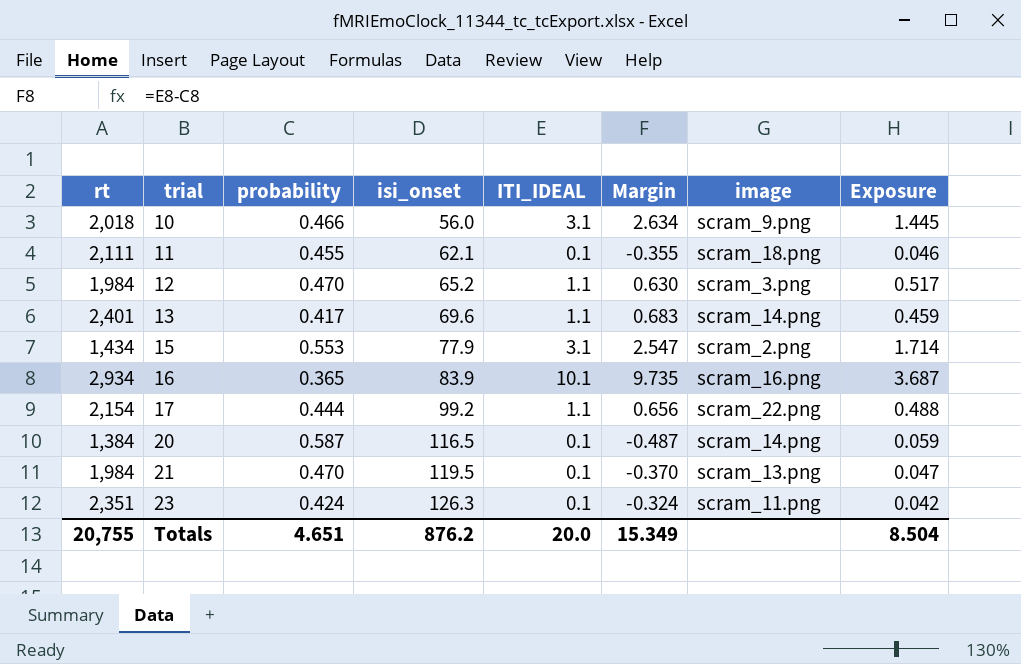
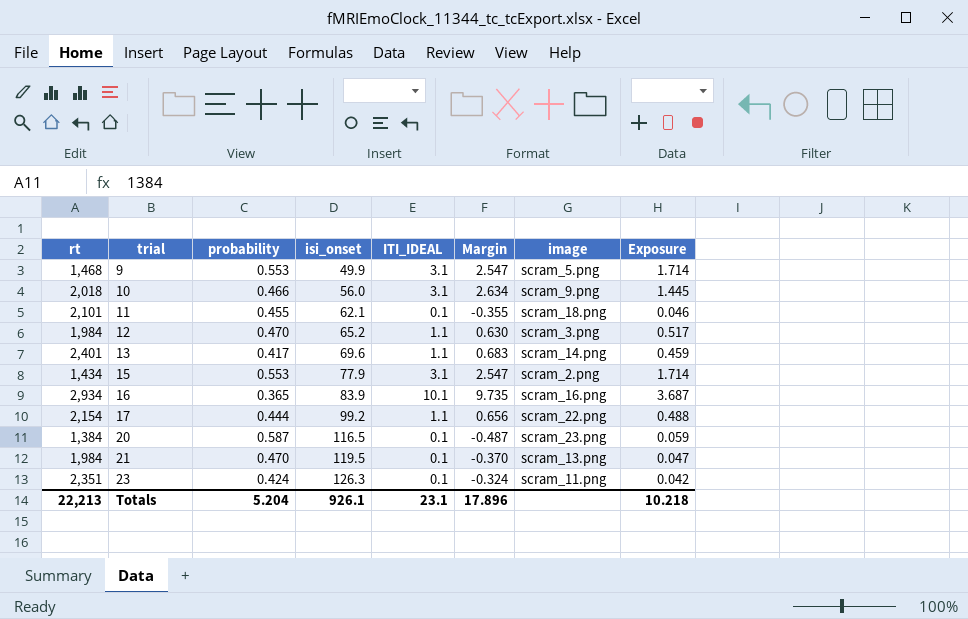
row 9: none -> 1,468 | 0.553 | 49.9 | 3.1 | 2.547 | scram_5.png | 1.714
11 | rt: 2,111 -> 2,101
20 | image: scram_14.png -> scram_23.png
Totals | rt: 20,755 -> 22,213
Totals | probability: 4.651 -> 5.204
Totals | isi_onset: 876.2 -> 926.1
Totals | ITI_IDEAL: 20.0 -> 23.1
Totals | Margin: 15.349 -> 17.896
Totals | Exposure: 8.504 -> 10.218

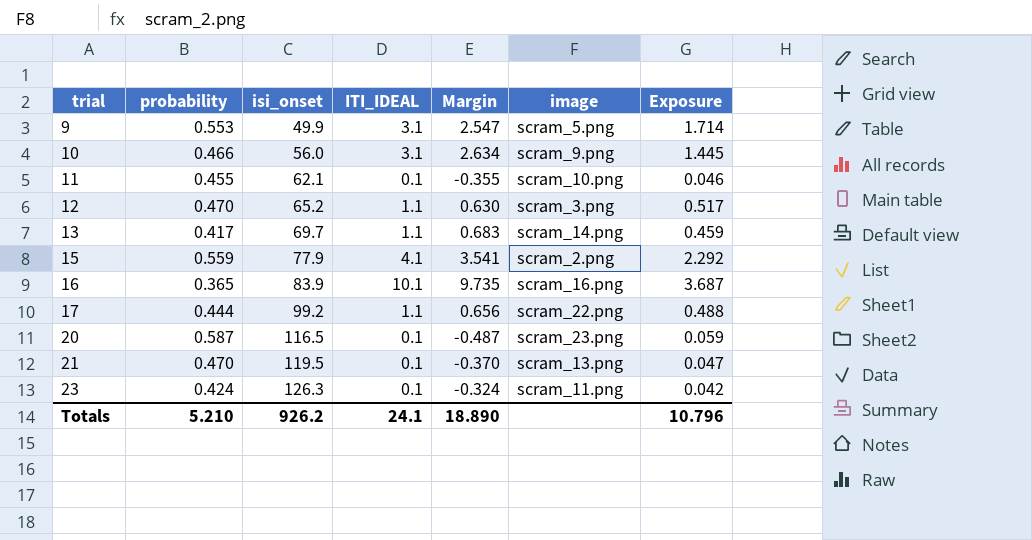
column rt | position: 1 -> none
11 | image: scram_18.png -> scram_10.png
13 | isi_onset: 69.6 -> 69.7
15 | probability: 0.553 -> 0.559
15 | ITI_IDEAL: 3.1 -> 4.1
15 | Margin: 2.547 -> 3.541
15 | Exposure: 1.714 -> 2.292
Totals | probability: 5.204 -> 5.210
Totals | isi_onset: 926.1 -> 926.2
Totals | ITI_IDEAL: 23.1 -> 24.1
Totals | Margin: 17.896 -> 18.890
Totals | Exposure: 10.218 -> 10.796

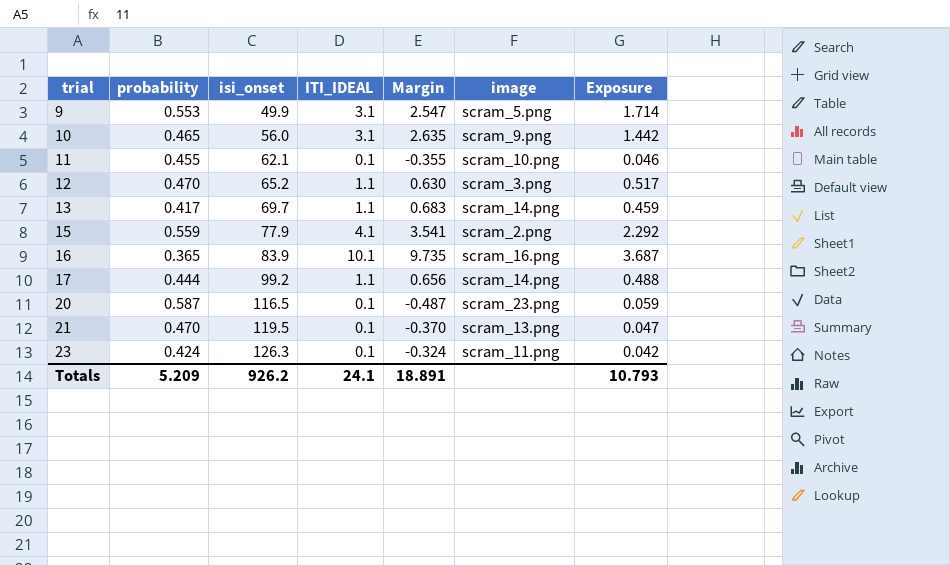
10 | probability: 0.466 -> 0.465
10 | Margin: 2.634 -> 2.635
10 | Exposure: 1.445 -> 1.442
17 | image: scram_22.png -> scram_14.png
Totals | probability: 5.210 -> 5.209
Totals | Margin: 18.890 -> 18.891
Totals | Exposure: 10.796 -> 10.793

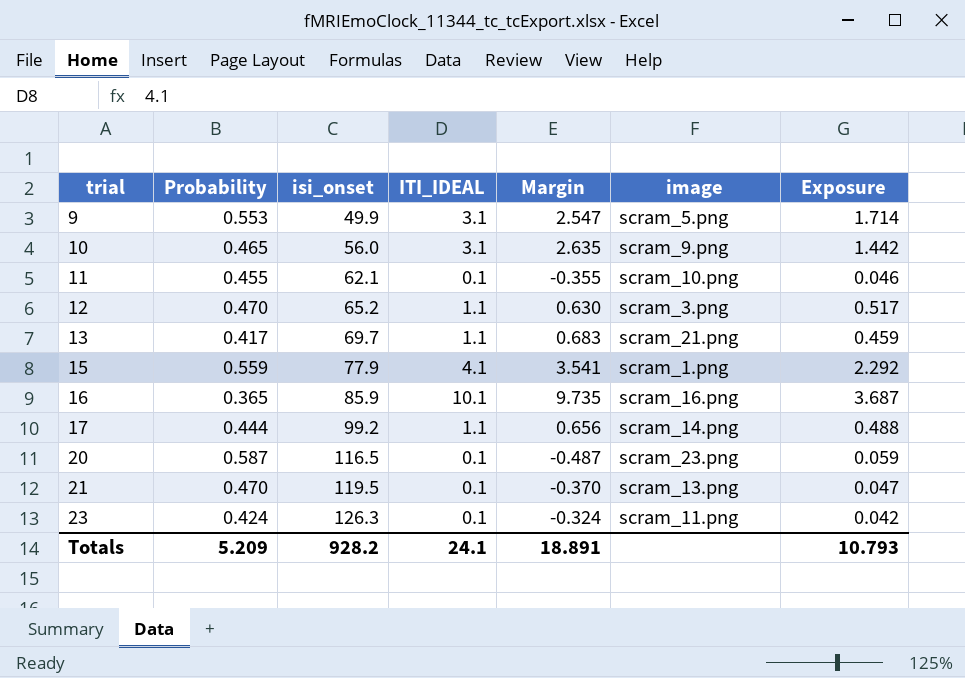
column name: probability -> Probability
13 | image: scram_14.png -> scram_21.png
15 | image: scram_2.png -> scram_1.png
16 | isi_onset: 83.9 -> 85.9
Totals | isi_onset: 926.2 -> 928.2

